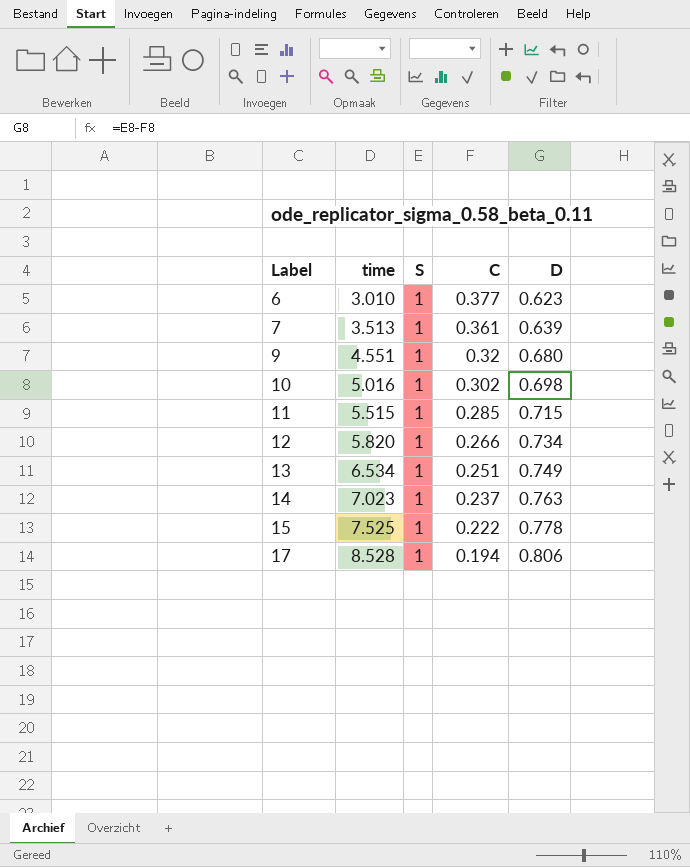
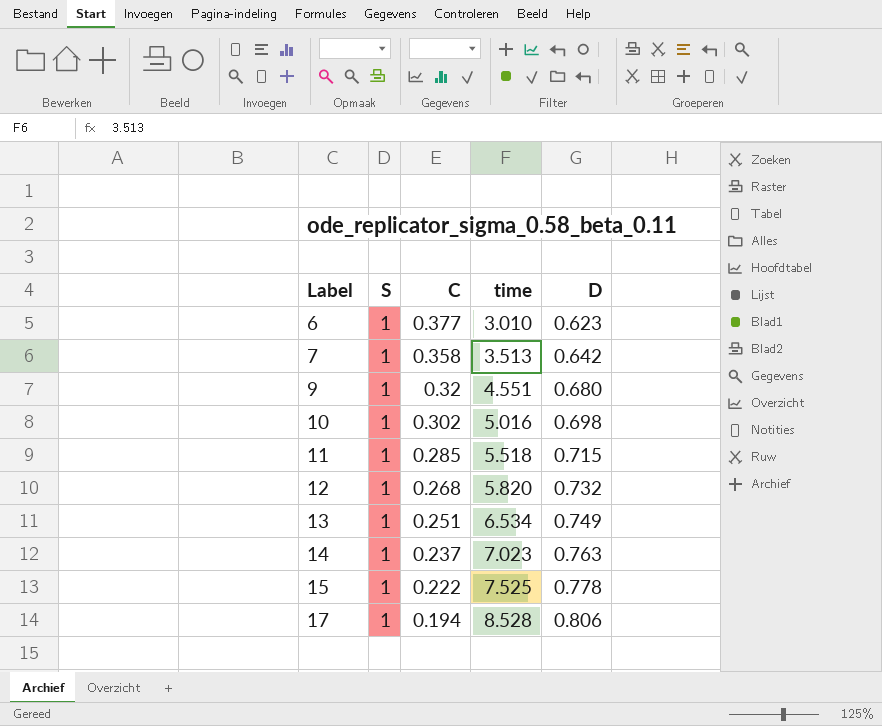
column time | position: 2 -> 4
7 | C: 0.361 -> 0.358
7 | D: 0.639 -> 0.642
11 | time: 5.515 -> 5.518
12 | C: 0.266 -> 0.268
12 | D: 0.734 -> 0.732

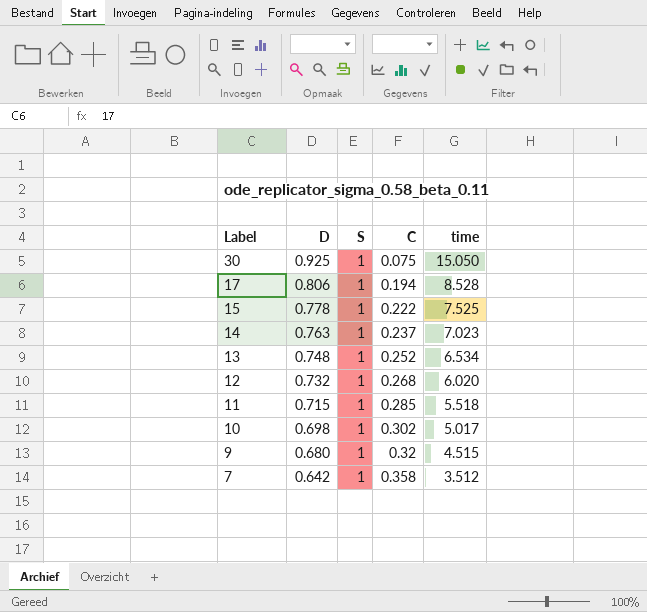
row order: Label ascending -> Label descending
column D | position: 5 -> 2
row 6: 1 | 0.377 | 3.010 | 0.623 -> none
row 30: none -> 0.925 | 1 | 0.075 | 15.050
13 | D: 0.749 -> 0.748
13 | C: 0.251 -> 0.252
12 | time: 5.820 -> 6.020
10 | time: 5.016 -> 5.017
9 | time: 4.551 -> 4.515
7 | time: 3.513 -> 3.512

